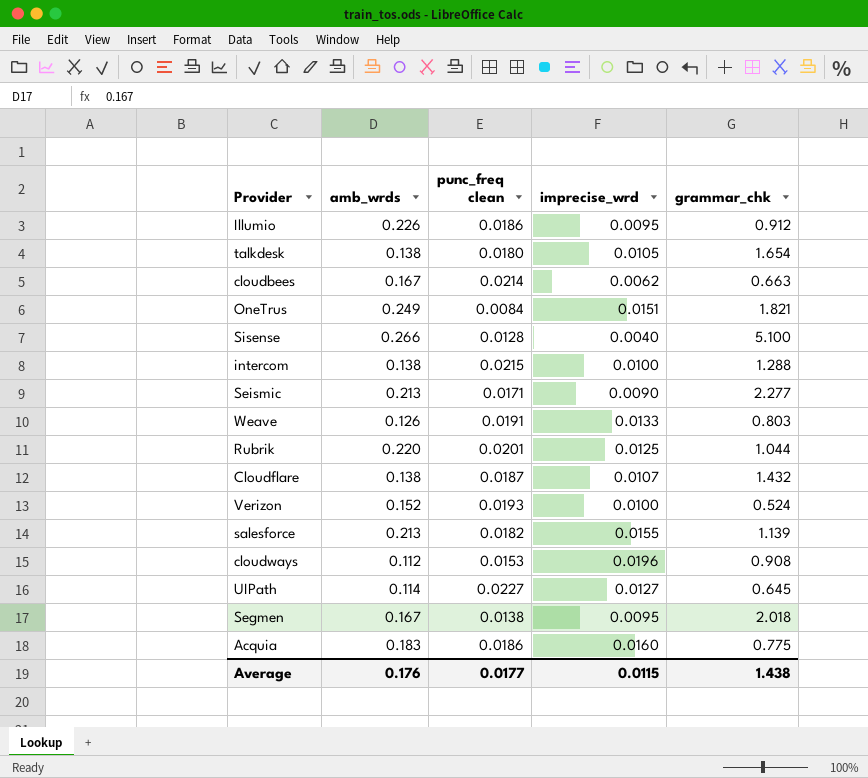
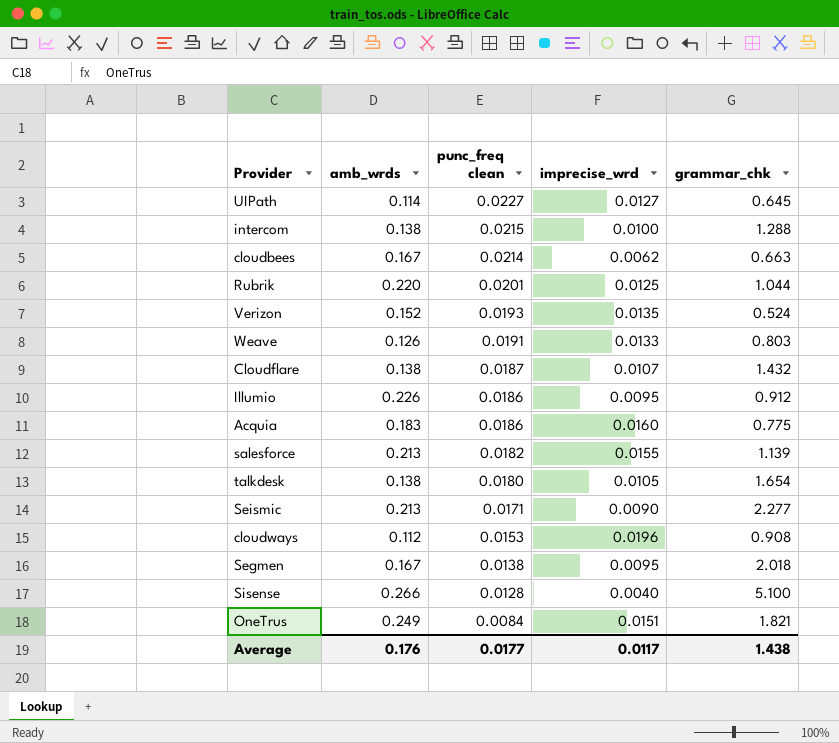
row order: none -> punc_freq clean descending
Verizon | imprecise_wrd: 0.0100 -> 0.0135
Average | imprecise_wrd: 0.0115 -> 0.0117

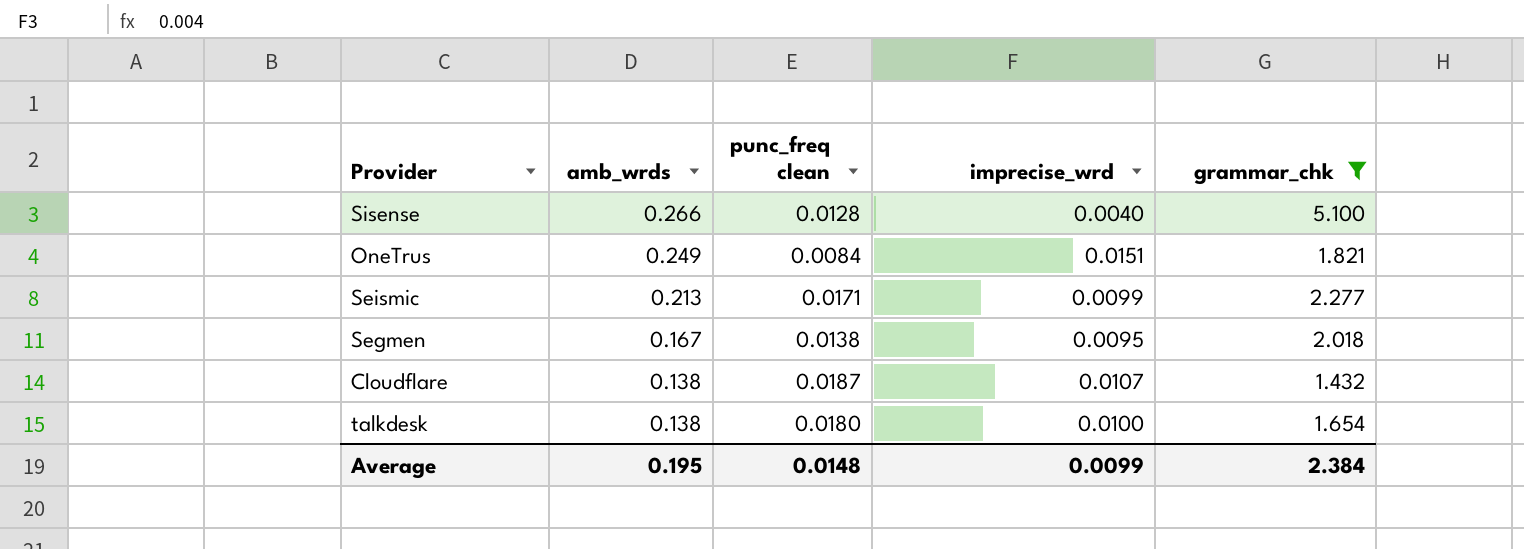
filter: none -> grammar_chk >= 1.432
row order: punc_freq clean descending -> amb_wrds descending
Seismic | imprecise_wrd: 0.0090 -> 0.0099
talkdesk | imprecise_wrd: 0.0105 -> 0.0100
Average | amb_wrds: 0.176 -> 0.195
Average | punc_freq clean: 0.0177 -> 0.0148
Average | imprecise_wrd: 0.0117 -> 0.0099
Average | grammar_chk: 1.438 -> 2.384

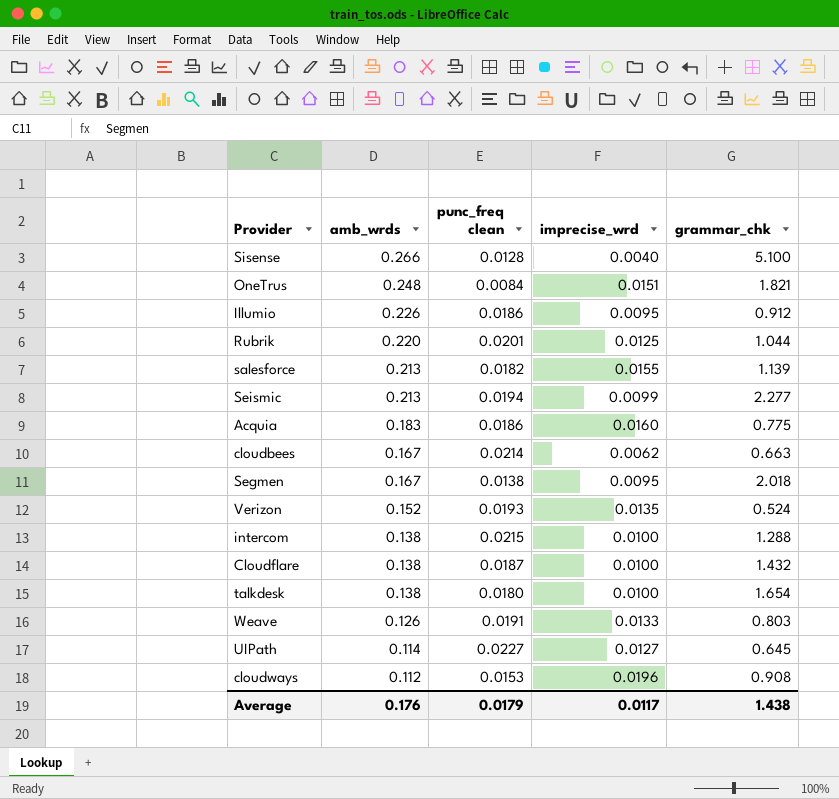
filter: grammar_chk >= 1.432 -> none
OneTrus | amb_wrds: 0.249 -> 0.248
Seismic | punc_freq clean: 0.0171 -> 0.0194
Cloudflare | imprecise_wrd: 0.0107 -> 0.0100
Average | amb_wrds: 0.195 -> 0.176
Average | punc_freq clean: 0.0148 -> 0.0179
Average | imprecise_wrd: 0.0099 -> 0.0117
Average | grammar_chk: 2.384 -> 1.438

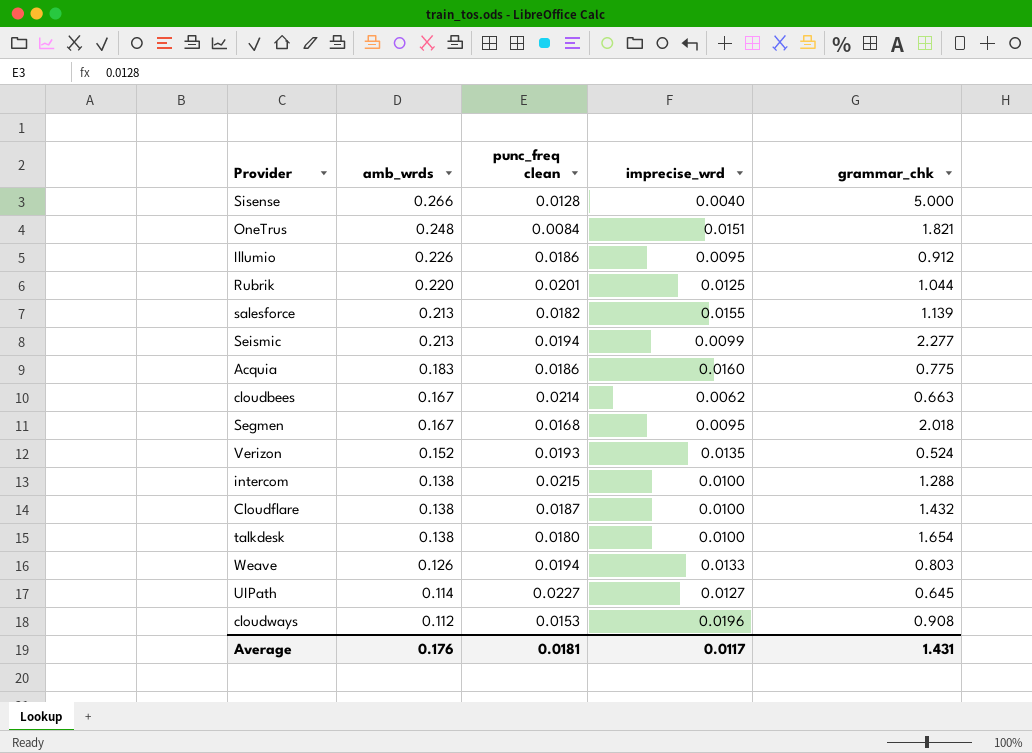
Sisense | grammar_chk: 5.100 -> 5.000
Segmen | punc_freq clean: 0.0138 -> 0.0168
Weave | punc_freq clean: 0.0191 -> 0.0194
Average | punc_freq clean: 0.0179 -> 0.0181
Average | grammar_chk: 1.438 -> 1.431

